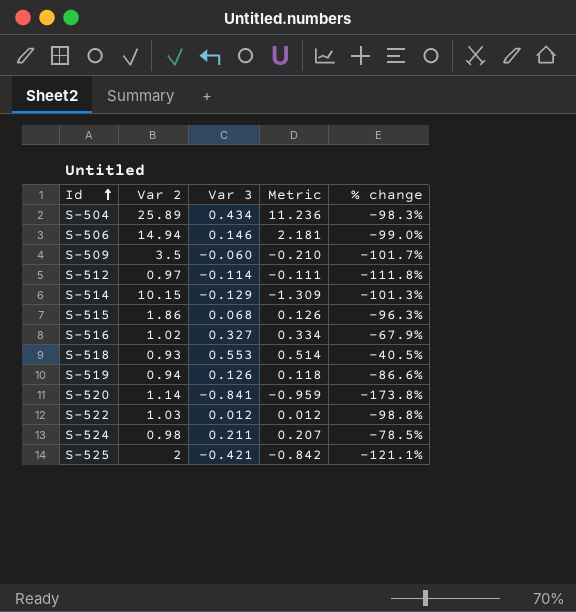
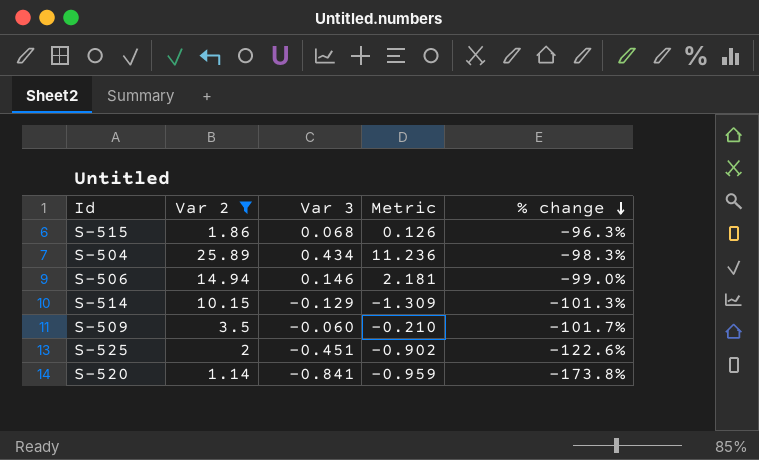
filter: none -> Var 2 >= 1.14
row order: Id ascending -> % change descending
S-525 | Var 3: -0.421 -> -0.451
S-525 | Metric: -0.842 -> -0.902
S-525 | % change: -121.1% -> -122.6%

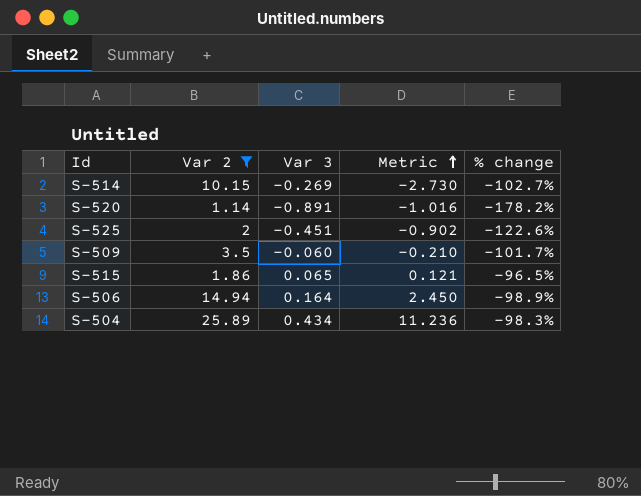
row order: % change descending -> Metric ascending
S-514 | Var 3: -0.129 -> -0.269
S-514 | Metric: -1.309 -> -2.730
S-514 | % change: -101.3% -> -102.7%
S-520 | Var 3: -0.841 -> -0.891
S-520 | Metric: -0.959 -> -1.016
S-520 | % change: -173.8% -> -178.2%
S-515 | Var 3: 0.068 -> 0.065
S-515 | Metric: 0.126 -> 0.121
S-515 | % change: -96.3% -> -96.5%
S-506 | Var 3: 0.146 -> 0.164
S-506 | Metric: 2.181 -> 2.450
S-506 | % change: -99.0% -> -98.9%

